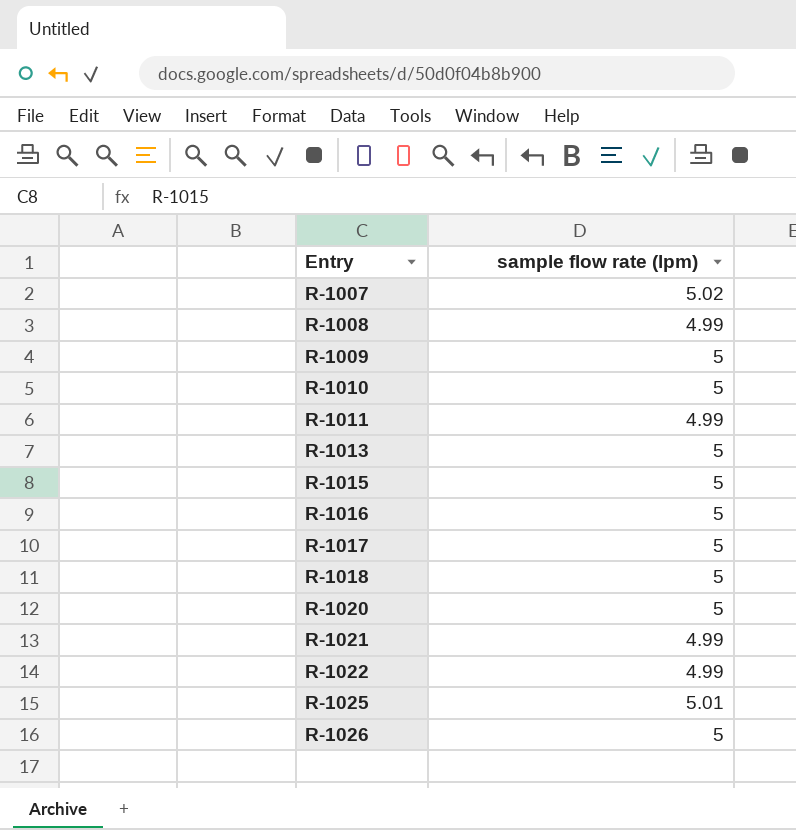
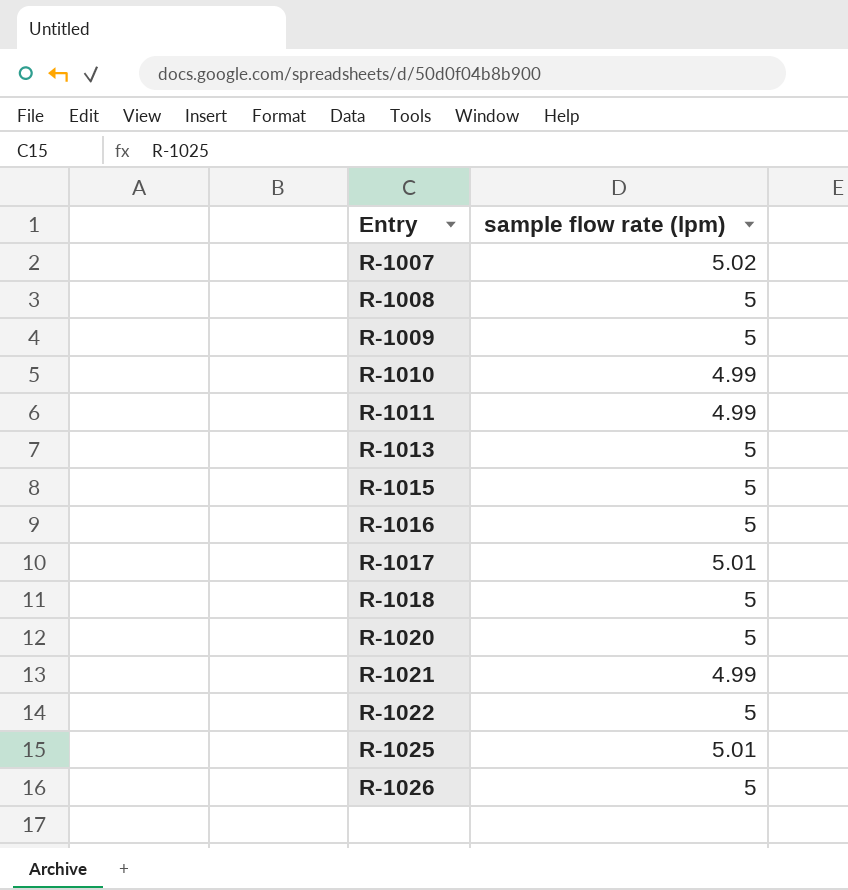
R-1008 | sample flow rate (lpm): 4.99 -> 5
R-1010 | sample flow rate (lpm): 5 -> 4.99
R-1017 | sample flow rate (lpm): 5 -> 5.01
R-1022 | sample flow rate (lpm): 4.99 -> 5

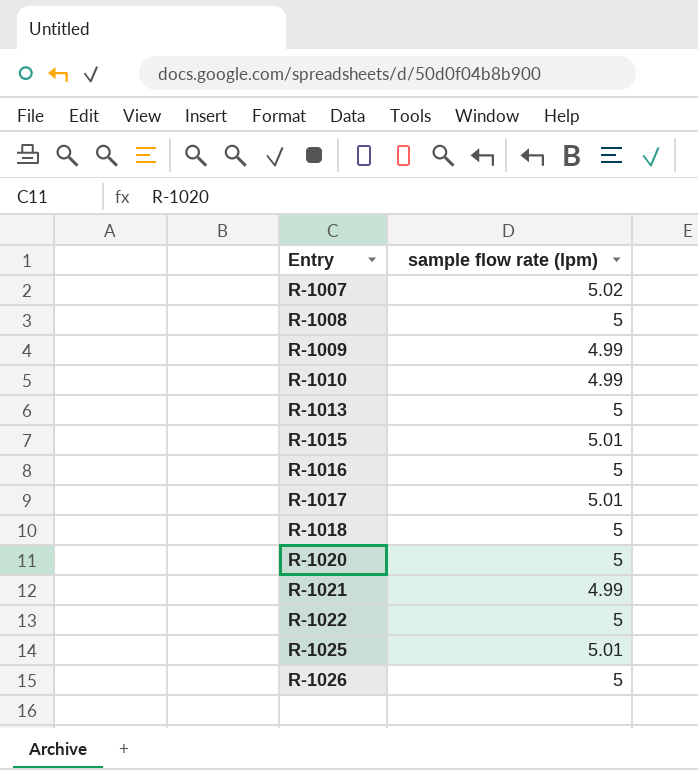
row R-1011: 4.99 -> none
R-1009 | sample flow rate (lpm): 5 -> 4.99
R-1015 | sample flow rate (lpm): 5 -> 5.01

